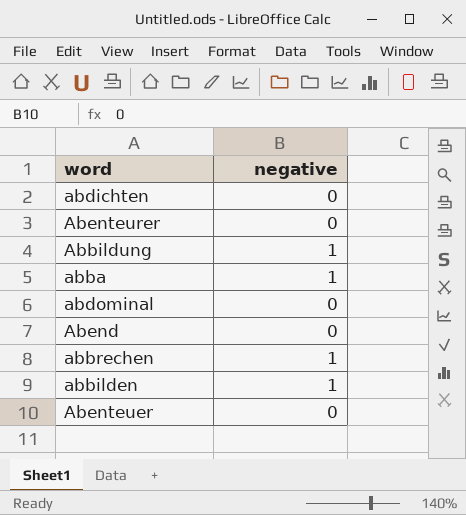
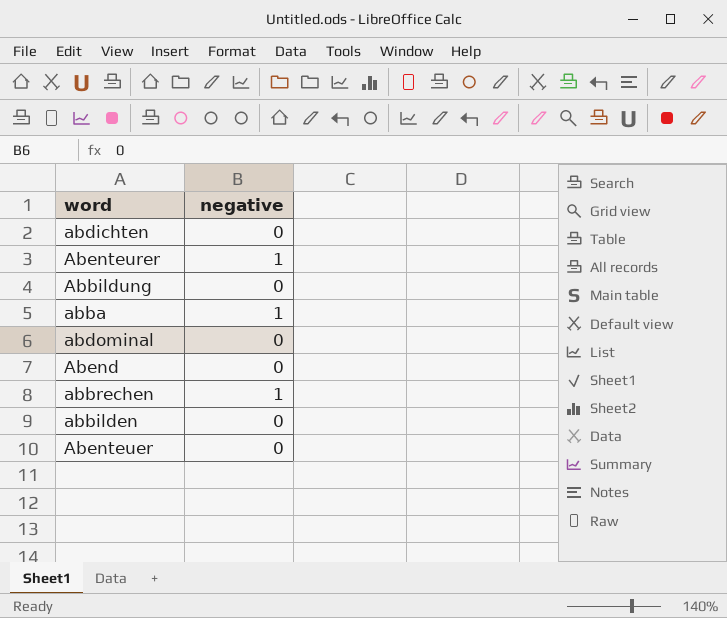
Abenteurer | negative: 0 -> 1
Abbildung | negative: 1 -> 0
abbilden | negative: 1 -> 0

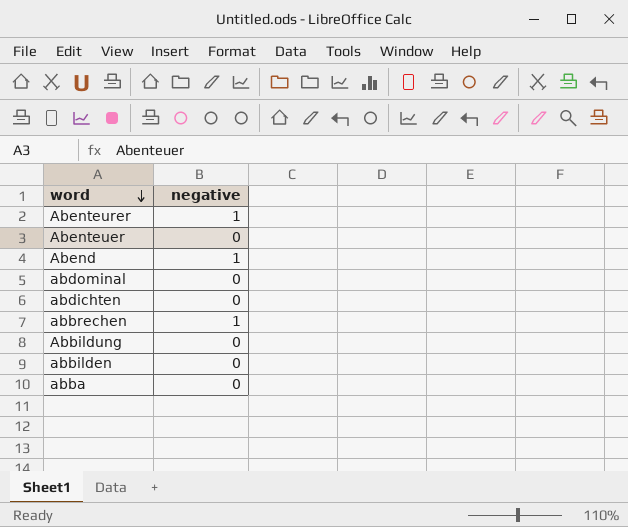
row order: none -> word descending
Abend | negative: 0 -> 1
abba | negative: 1 -> 0

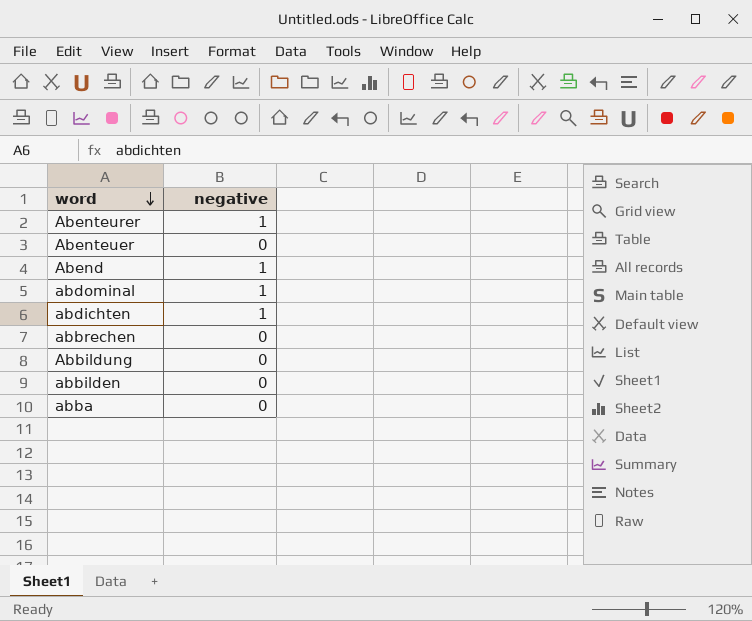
abdominal | negative: 0 -> 1
abdichten | negative: 0 -> 1
abbrechen | negative: 1 -> 0

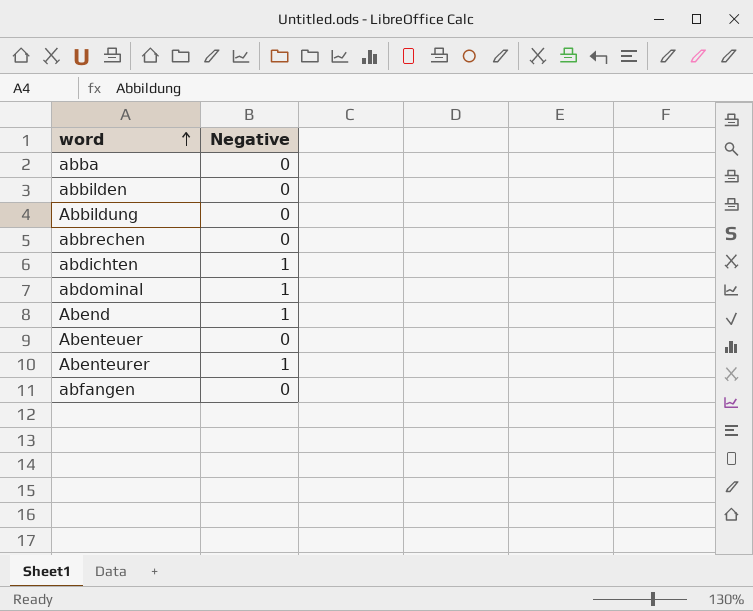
row order: word descending -> word ascending
column name: negative -> Negative
row abfangen: none -> 0

